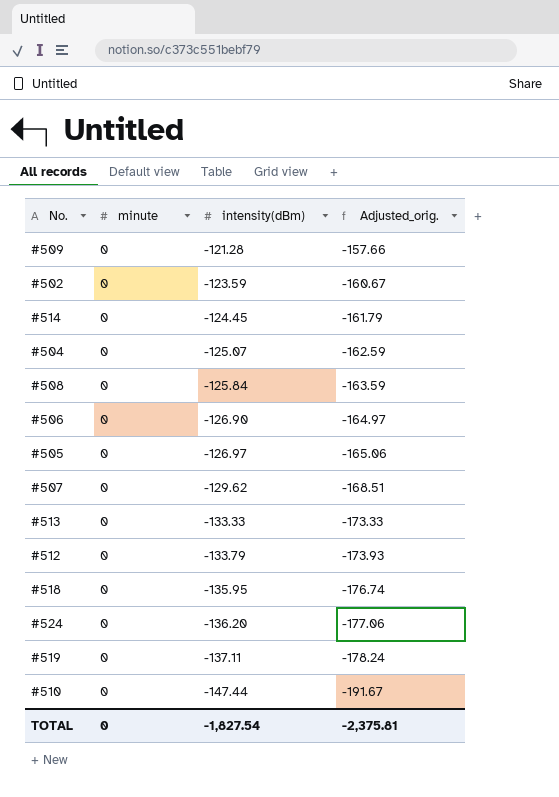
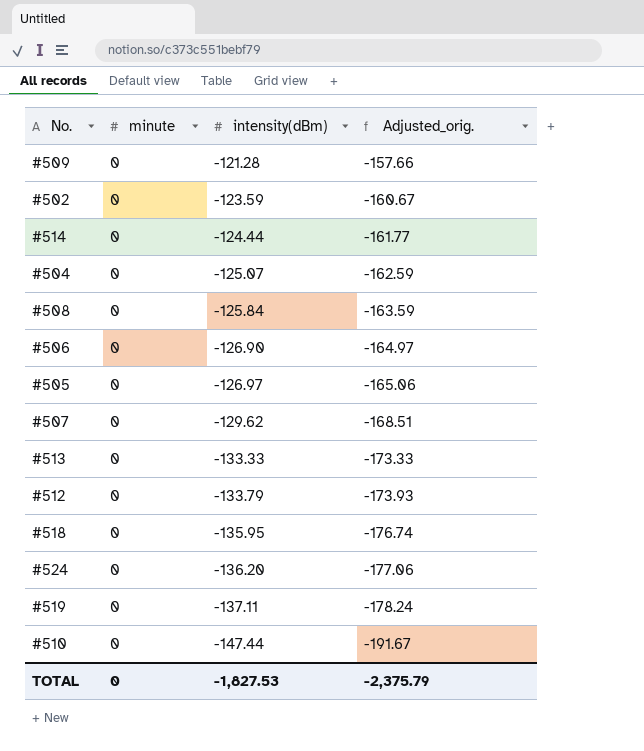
#514 | intensity(dBm): -124.45 -> -124.44
#514 | Adjusted_orig.: -161.79 -> -161.77
TOTAL | intensity(dBm): -1,827.54 -> -1,827.53
TOTAL | Adjusted_orig.: -2,375.81 -> -2,375.79

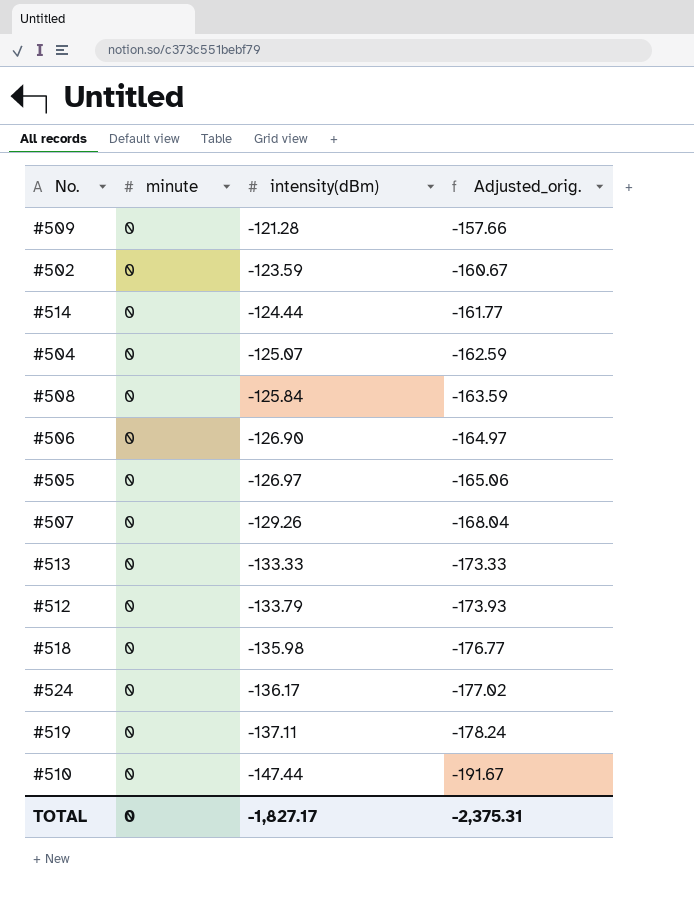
#507 | intensity(dBm): -129.62 -> -129.26
#507 | Adjusted_orig.: -168.51 -> -168.04
#518 | intensity(dBm): -135.95 -> -135.98
#518 | Adjusted_orig.: -176.74 -> -176.77
#524 | intensity(dBm): -136.20 -> -136.17
#524 | Adjusted_orig.: -177.06 -> -177.02
TOTAL | intensity(dBm): -1,827.53 -> -1,827.17
TOTAL | Adjusted_orig.: -2,375.79 -> -2,375.31

